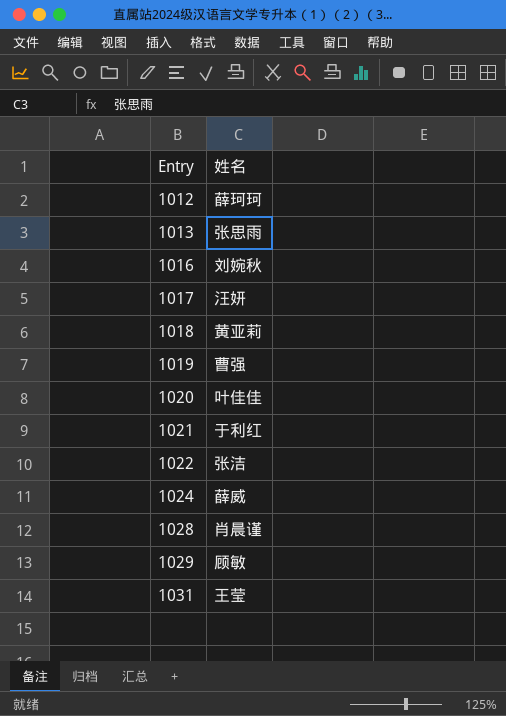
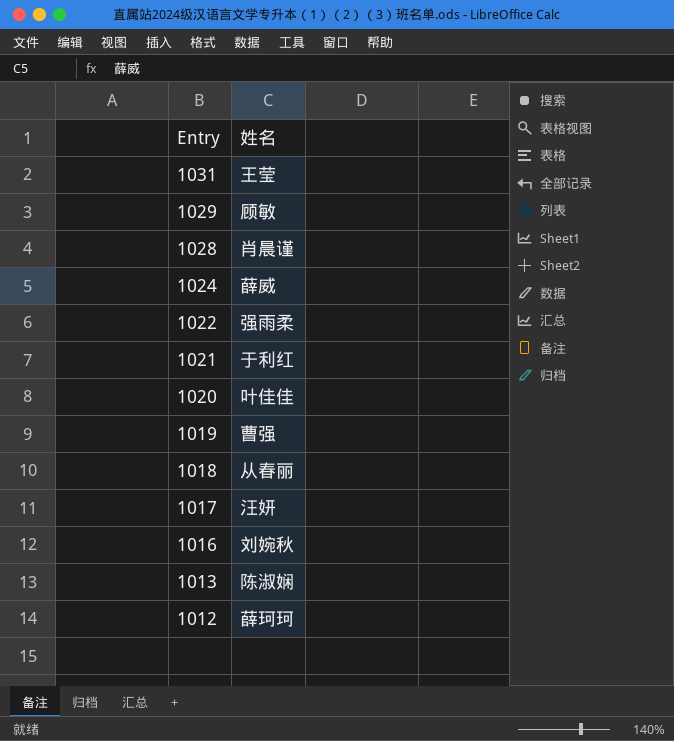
row order: Entry ascending -> Entry descending
1022 | 姓名: 张洁 -> 强雨柔
1018 | 姓名: 黄亚莉 -> 从春丽
1013 | 姓名: 张思雨 -> 陈淑娴

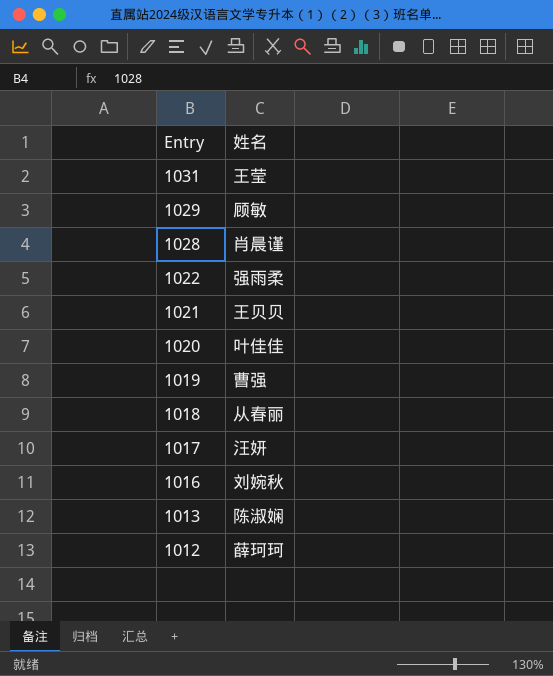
row 1024: 薛威 -> none
1021 | 姓名: 于利红 -> 王贝贝

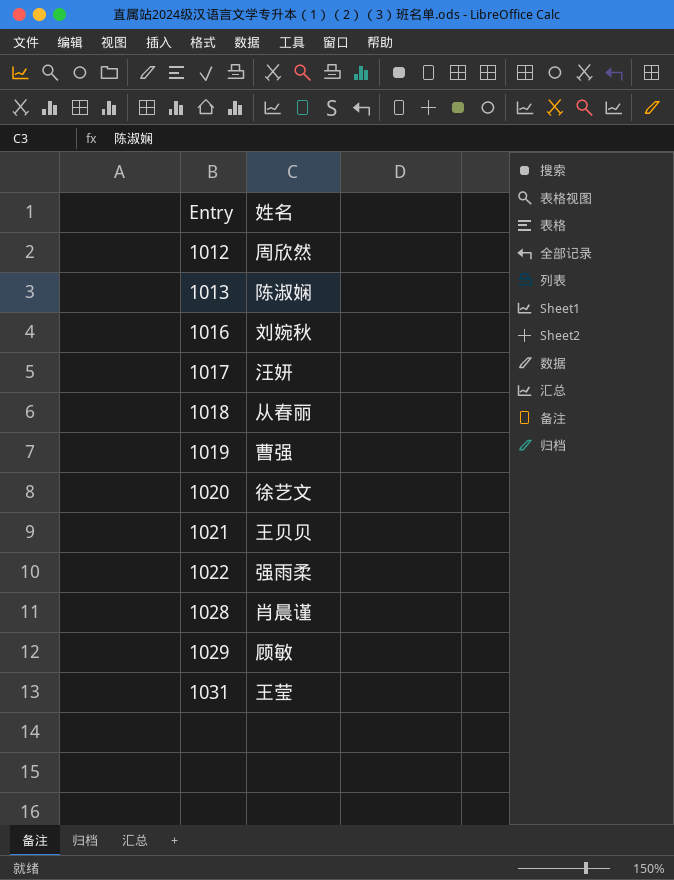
row order: Entry descending -> Entry ascending
1012 | 姓名: 薛珂珂 -> 周欣然
1020 | 姓名: 叶佳佳 -> 徐艺文

